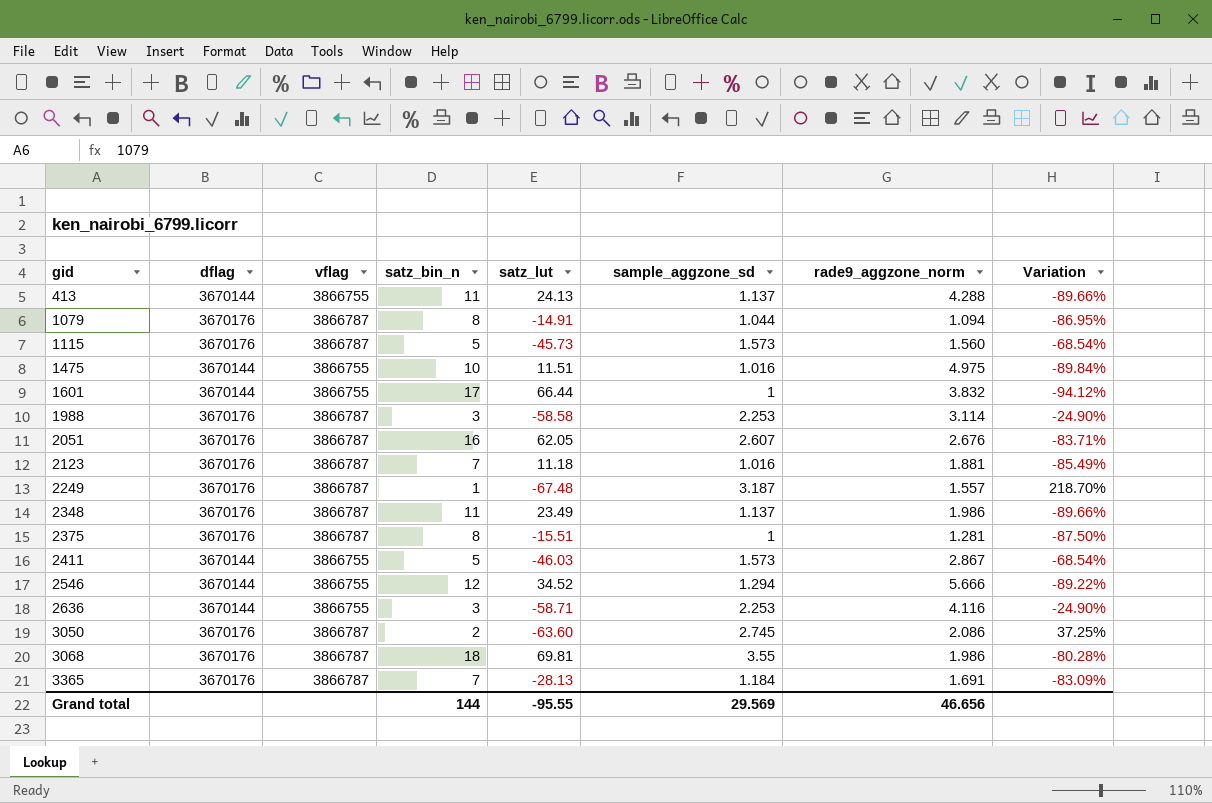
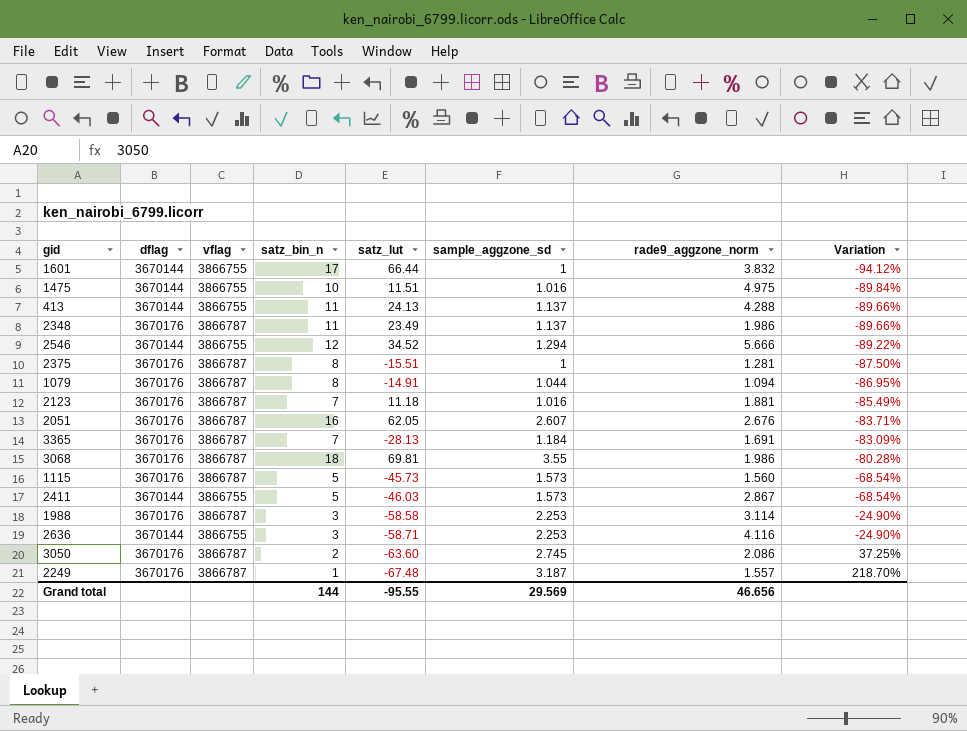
row order: gid ascending -> Variation ascending

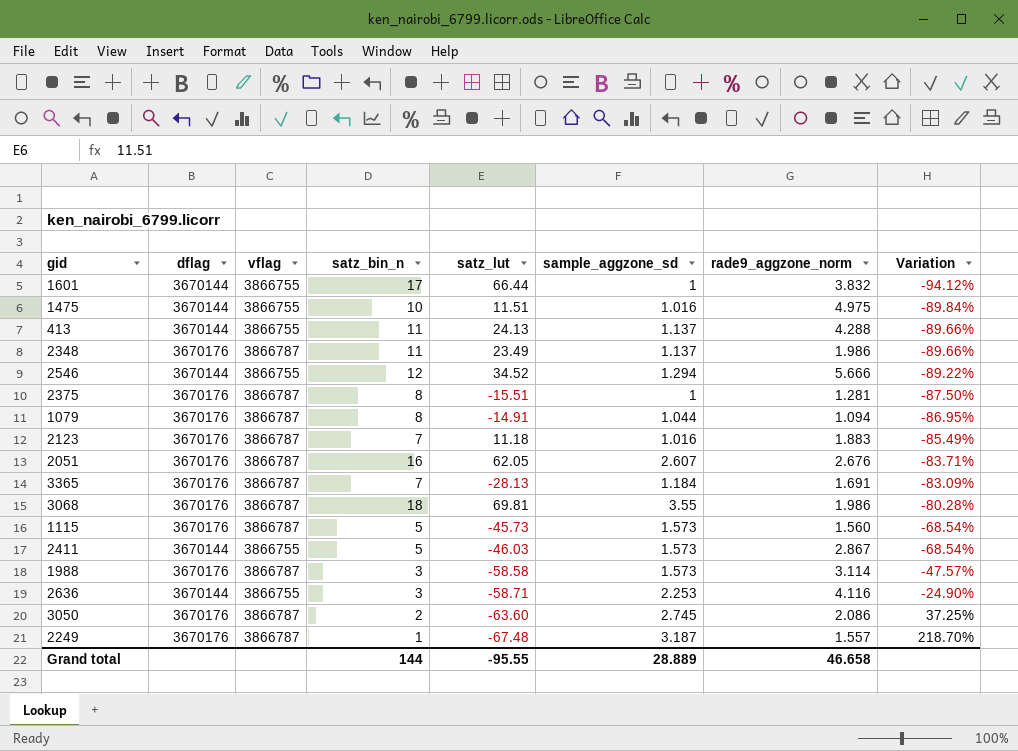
2123 | rade9_aggzone_norm: 1.881 -> 1.883
1988 | sample_aggzone_sd: 2.253 -> 1.573
1988 | Variation: -24.90% -> -47.57%
Grand total | sample_aggzone_sd: 29.569 -> 28.889
Grand total | rade9_aggzone_norm: 46.656 -> 46.658

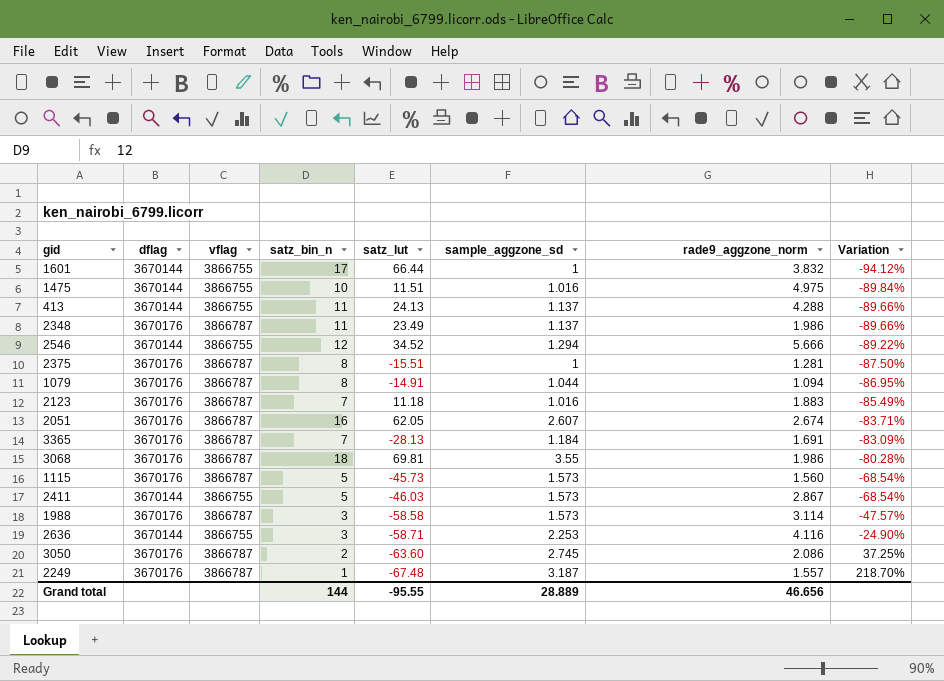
2051 | rade9_aggzone_norm: 2.676 -> 2.674
Grand total | rade9_aggzone_norm: 46.658 -> 46.656

